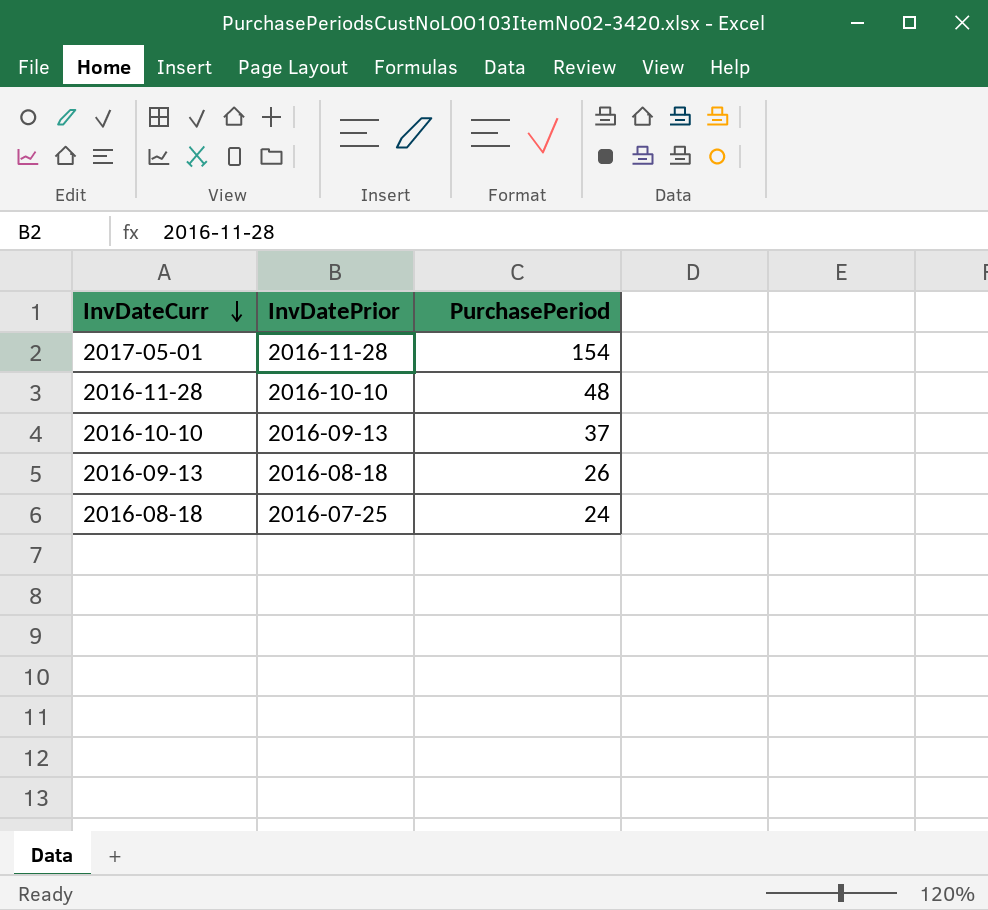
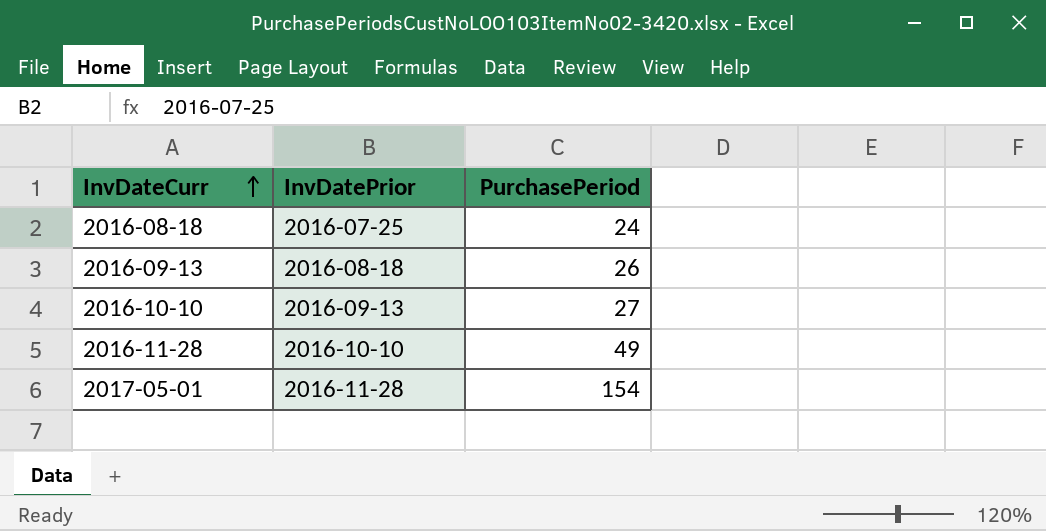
row order: InvDateCurr descending -> InvDateCurr ascending
2016-10-10 | PurchasePeriod: 37 -> 27
2016-11-28 | PurchasePeriod: 48 -> 49

